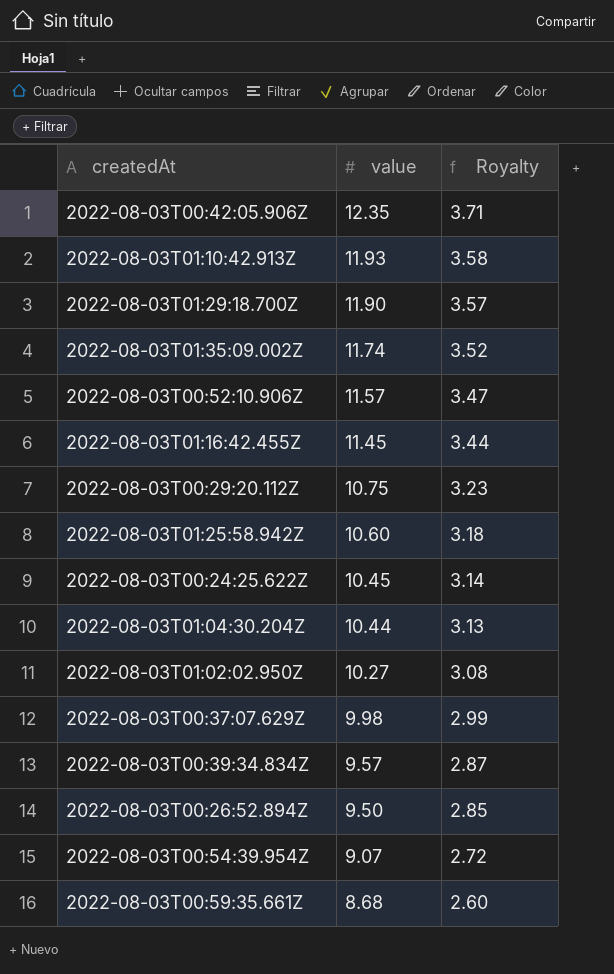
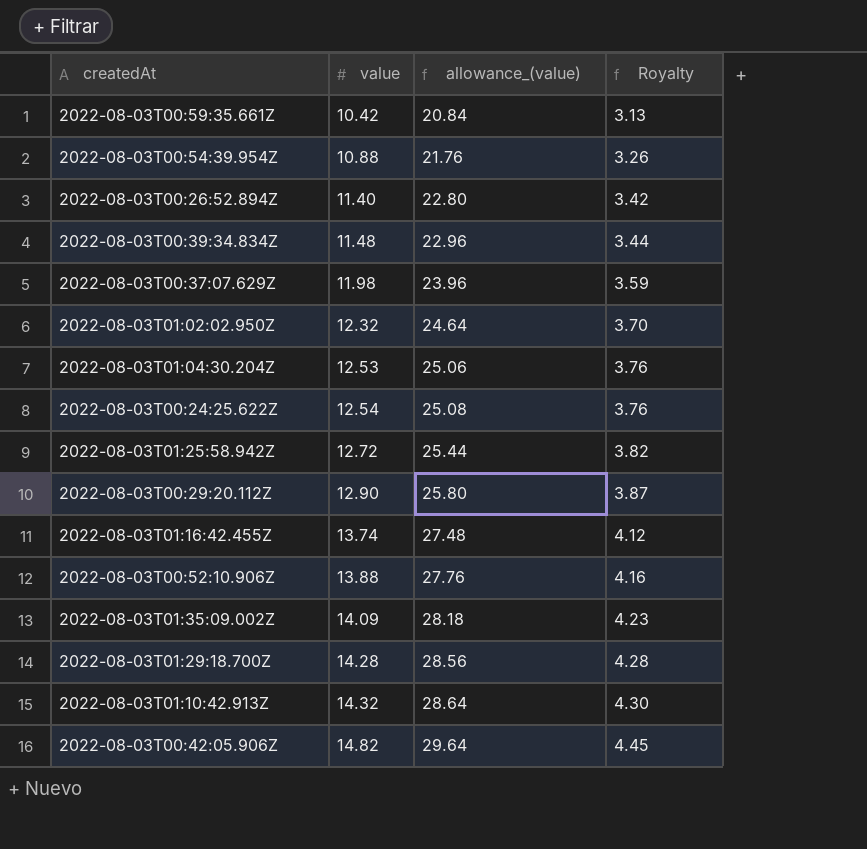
row order: value descending -> value ascending
column allowance_(value) | formula: none -> [value] * 2
2022-08-03T00:59:35.661Z | value: 8.68 -> 10.42
2022-08-03T00:59:35.661Z | Royalty: 2.60 -> 3.13
2022-08-03T00:54:39.954Z | value: 9.07 -> 10.88
2022-08-03T00:54:39.954Z | Royalty: 2.72 -> 3.26
2022-08-03T00:26:52.894Z | value: 9.50 -> 11.40
2022-08-03T00:26:52.894Z | Royalty: 2.85 -> 3.42
2022-08-03T00:39:34.834Z | value: 9.57 -> 11.48
2022-08-03T00:39:34.834Z | Royalty: 2.87 -> 3.44
2022-08-03T00:37:07.629Z | value: 9.98 -> 11.98
2022-08-03T00:37:07.629Z | Royalty: 2.99 -> 3.59
2022-08-03T01:02:02.950Z | value: 10.27 -> 12.32
2022-08-03T01:02:02.950Z | Royalty: 3.08 -> 3.70
2022-08-03T01:04:30.204Z | value: 10.44 -> 12.53
2022-08-03T01:04:30.204Z | Royalty: 3.13 -> 3.76
2022-08-03T00:24:25.622Z | value: 10.45 -> 12.54
2022-08-03T00:24:25.622Z | Royalty: 3.14 -> 3.76
2022-08-03T01:25:58.942Z | value: 10.60 -> 12.72
2022-08-03T01:25:58.942Z | Royalty: 3.18 -> 3.82
2022-08-03T00:29:20.112Z | value: 10.75 -> 12.90
2022-08-03T00:29:20.112Z | Royalty: 3.23 -> 3.87
2022-08-03T01:16:42.455Z | value: 11.45 -> 13.74
2022-08-03T01:16:42.455Z | Royalty: 3.44 -> 4.12
2022-08-03T00:52:10.906Z | value: 11.57 -> 13.88
2022-08-03T00:52:10.906Z | Royalty: 3.47 -> 4.16
2022-08-03T01:35:09.002Z | value: 11.74 -> 14.09
2022-08-03T01:35:09.002Z | Royalty: 3.52 -> 4.23
2022-08-03T01:29:18.700Z | value: 11.90 -> 14.28
2022-08-03T01:29:18.700Z | Royalty: 3.57 -> 4.28
2022-08-03T01:10:42.913Z | value: 11.93 -> 14.32
2022-08-03T01:10:42.913Z | Royalty: 3.58 -> 4.30
2022-08-03T00:42:05.906Z | value: 12.35 -> 14.82
2022-08-03T00:42:05.906Z | Royalty: 3.71 -> 4.45

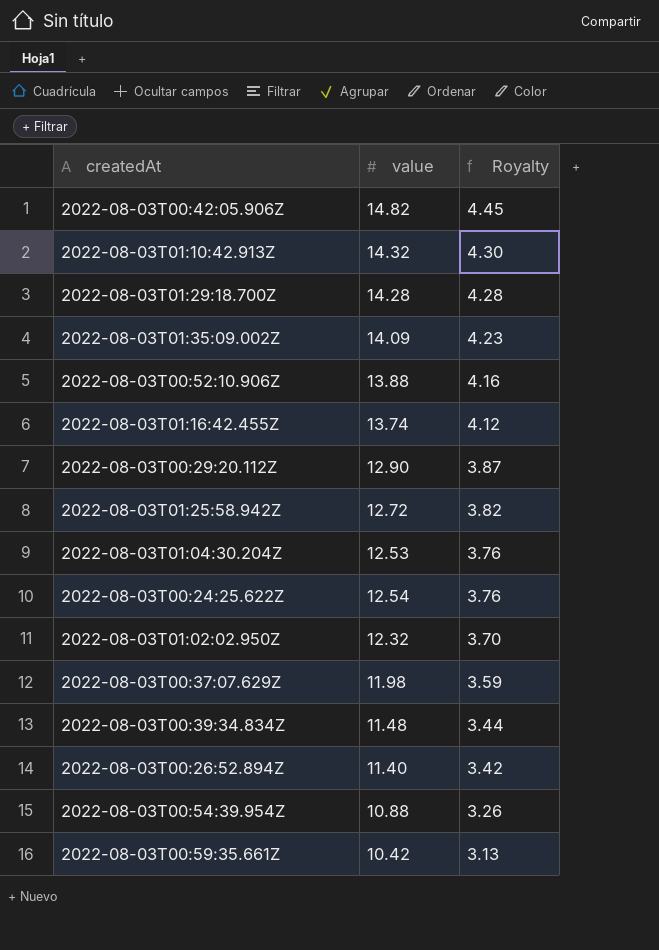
row order: value ascending -> Royalty descending
column allowance_(value) | formula: [value] * 2 -> none

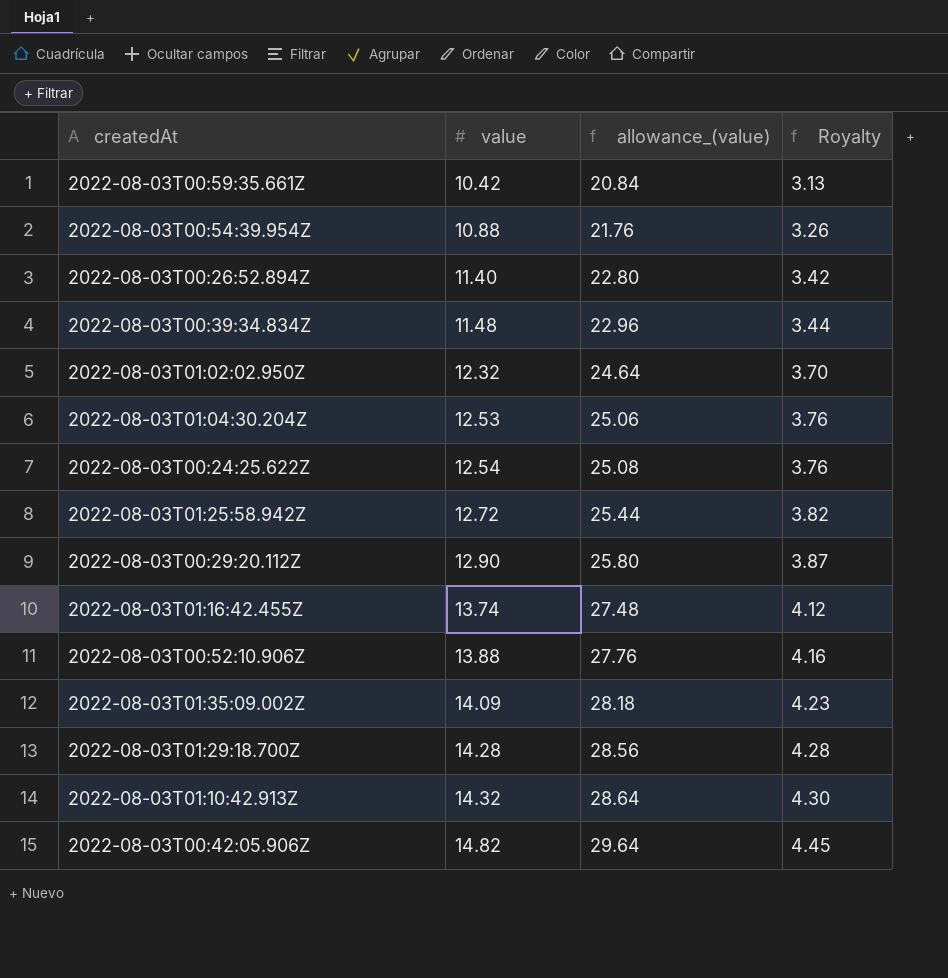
row order: Royalty descending -> value ascending
column allowance_(value) | formula: none -> [value] * 2
row 2022-08-03T00:37:07.629Z: 11.98 | 3.59 -> none

